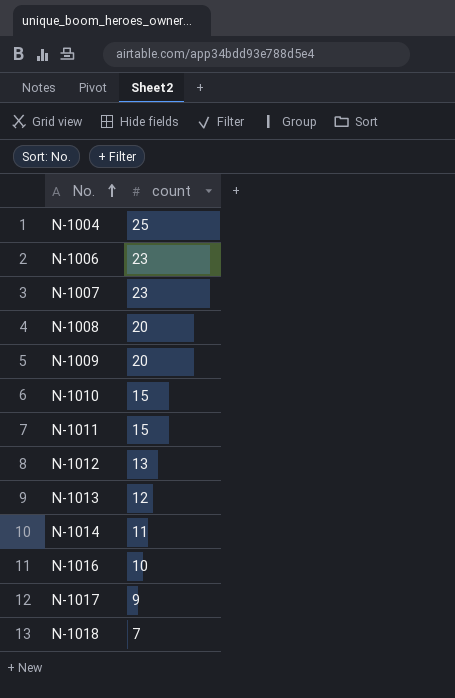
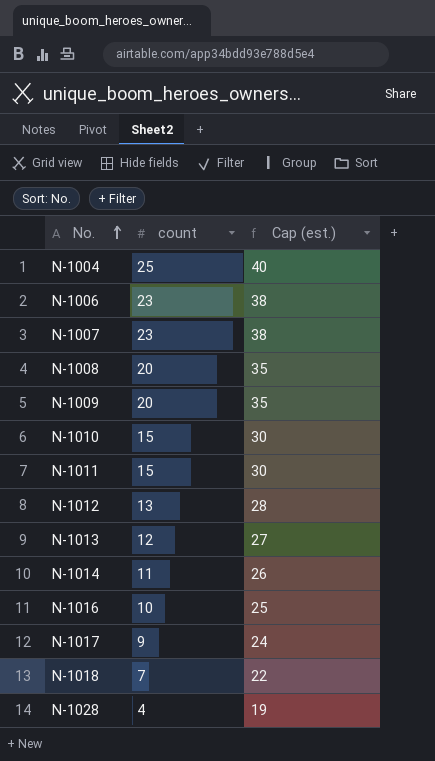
column Cap (est.) | formula: none -> [count] + 15
row N-1028: none -> 4 | 19

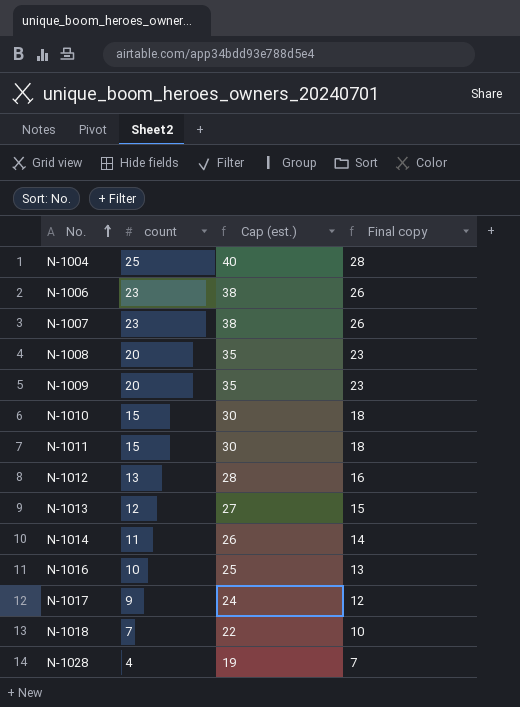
column Final copy | formula: none -> [count] + 3

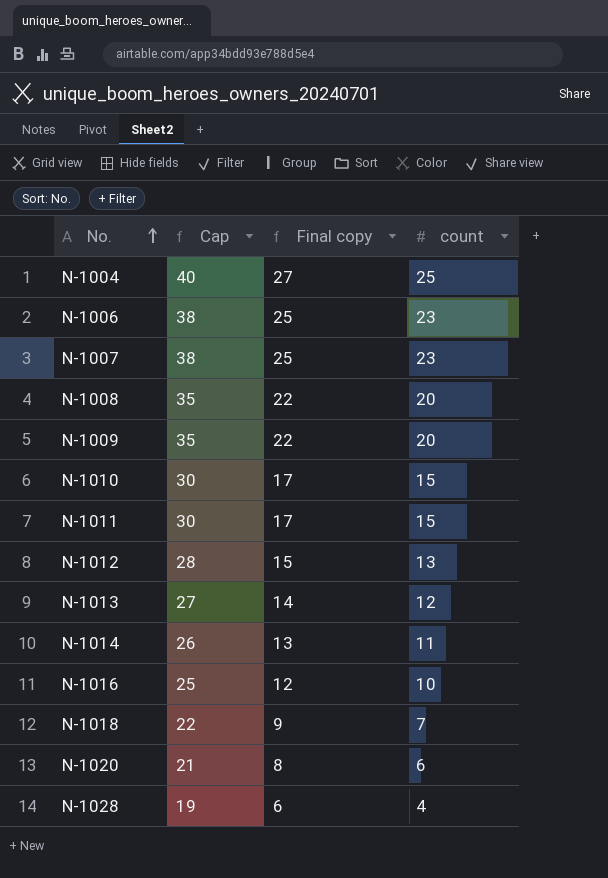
column name: Cap (est.) -> Cap
column Final copy | formula: [count] + 3 -> [count] + 2
column count | position: 2 -> 4
row N-1017: 9 | 24 | 12 -> none
row N-1020: none -> 21 | 8 | 6

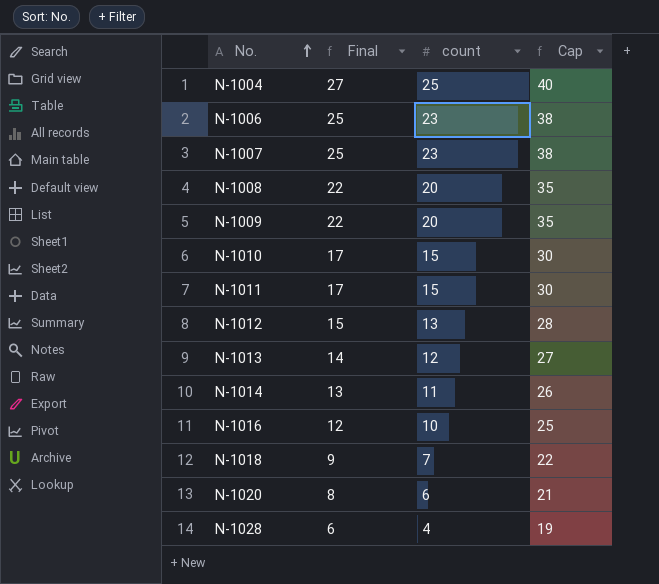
column name: Final copy -> Final
column Cap | position: 2 -> 4

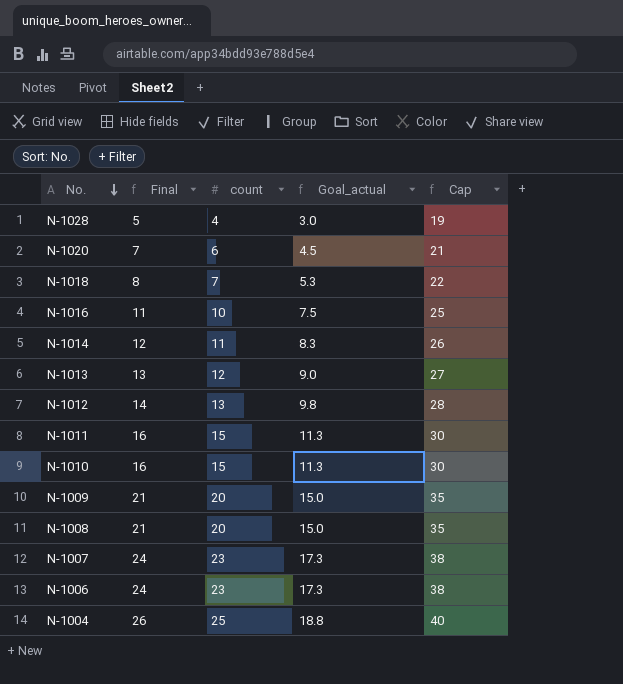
row order: No. ascending -> No. descending
column Final | formula: [count] + 2 -> [count] + 1
column Goal_actual | formula: none -> [count] * 0.75

